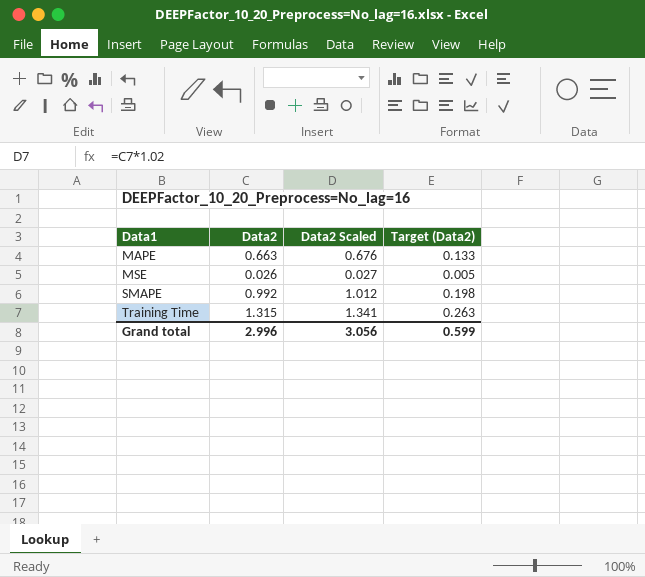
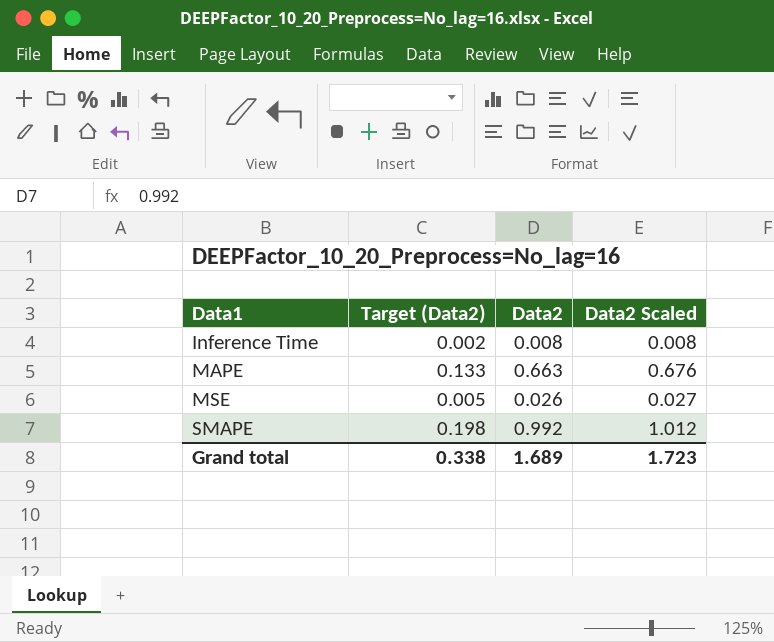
column Target (Data2) | position: 4 -> 2
row Training Time: 1.315 | 1.341 | 0.263 -> none
row Inference Time: none -> 0.002 | 0.008 | 0.008
Grand total | Target (Data2): 0.599 -> 0.338
Grand total | Data2: 2.996 -> 1.689
Grand total | Data2 Scaled: 3.056 -> 1.723

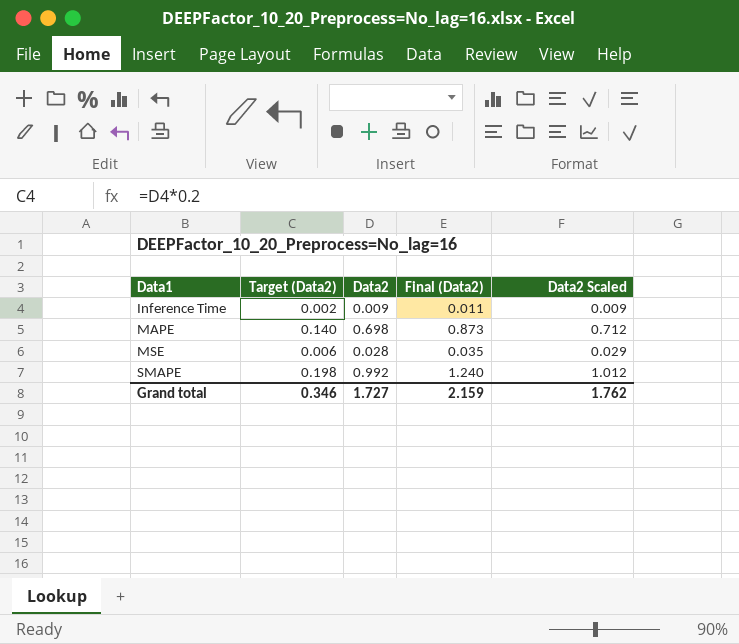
column Final (Data2) | formula: none -> [Data2] * 1.25
Inference Time | Data2: 0.008 -> 0.009
Inference Time | Data2 Scaled: 0.008 -> 0.009
MAPE | Target (Data2): 0.133 -> 0.140
MAPE | Data2: 0.663 -> 0.698
MAPE | Data2 Scaled: 0.676 -> 0.712
MSE | Target (Data2): 0.005 -> 0.006
MSE | Data2: 0.026 -> 0.028
MSE | Data2 Scaled: 0.027 -> 0.029
Grand total | Target (Data2): 0.338 -> 0.346
Grand total | Data2: 1.689 -> 1.727
Grand total | Data2 Scaled: 1.723 -> 1.762

